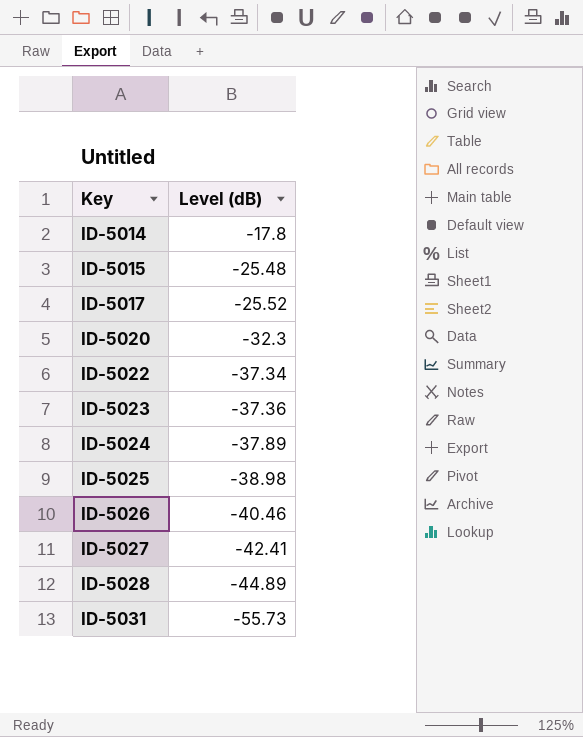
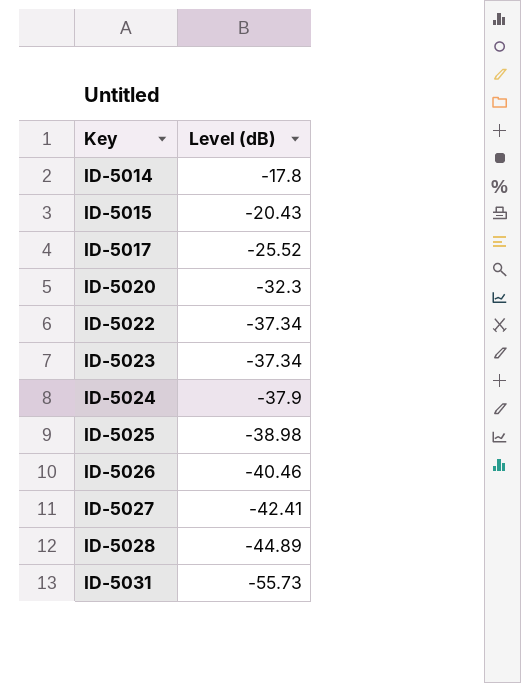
ID-5015 | Level (dB): -25.48 -> -20.43
ID-5023 | Level (dB): -37.36 -> -37.34
ID-5024 | Level (dB): -37.89 -> -37.9

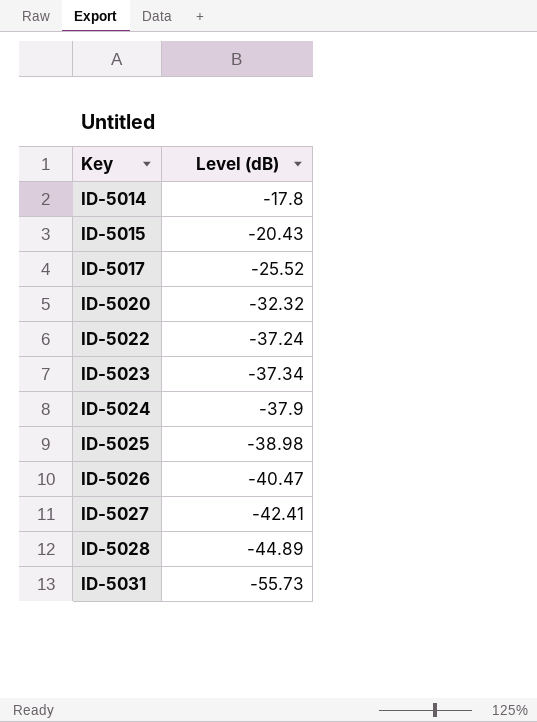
ID-5020 | Level (dB): -32.3 -> -32.32
ID-5022 | Level (dB): -37.34 -> -37.24
ID-5026 | Level (dB): -40.46 -> -40.47

